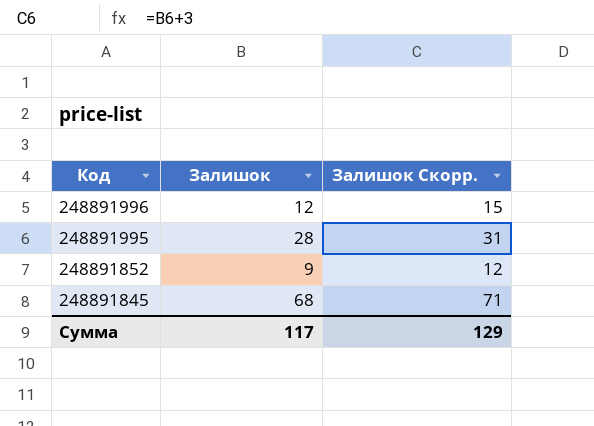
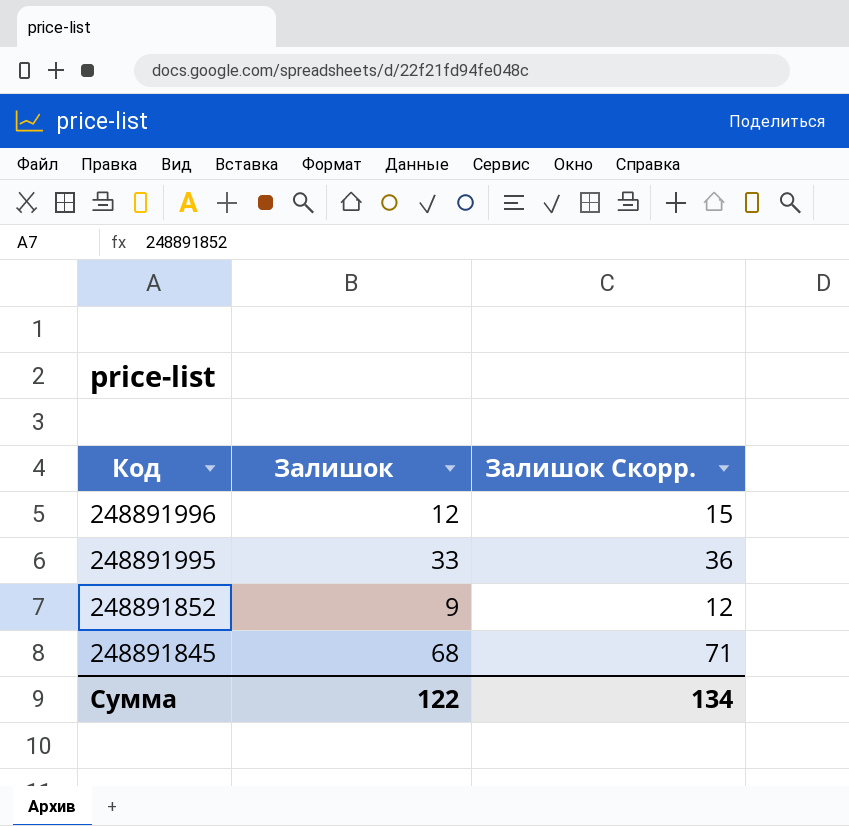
248891995 | Залишок: 28 -> 33
248891995 | Залишок Скорр.: 31 -> 36
Сумма | Залишок: 117 -> 122
Сумма | Залишок Скорр.: 129 -> 134

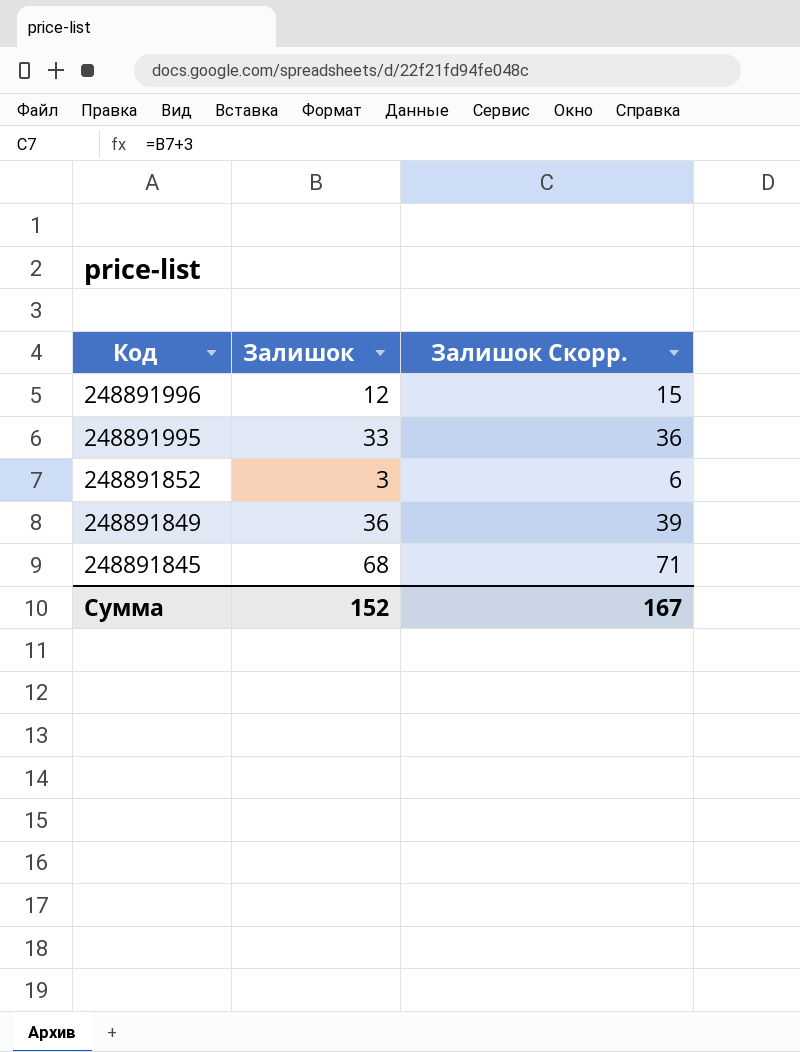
248891852 | Залишок: 9 -> 3
248891852 | Залишок Скорр.: 12 -> 6
row 248891849: none -> 36 | 39
Сумма | Залишок: 122 -> 152
Сумма | Залишок Скорр.: 134 -> 167

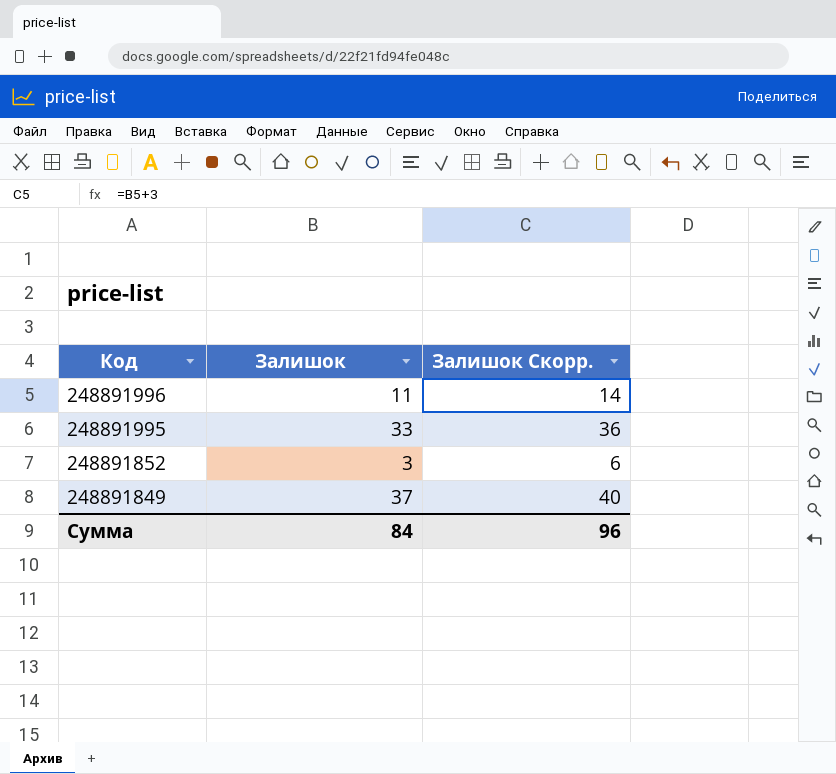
row 248891845: 68 | 71 -> none
248891996 | Залишок: 12 -> 11
248891996 | Залишок Скорр.: 15 -> 14
248891849 | Залишок: 36 -> 37
248891849 | Залишок Скорр.: 39 -> 40
Сумма | Залишок: 152 -> 84
Сумма | Залишок Скорр.: 167 -> 96

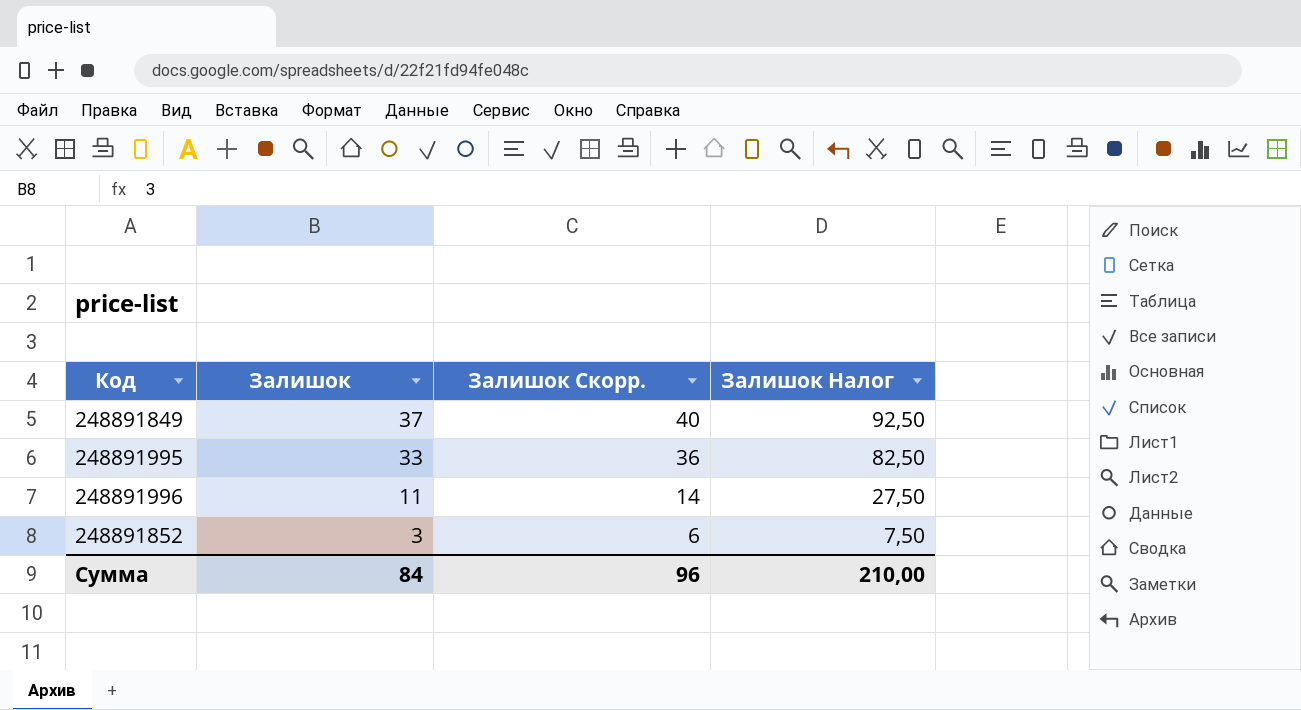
row order: Код descending -> Залишок descending
column Залишок Налог | formula: none -> [Залишок] * 2,5

